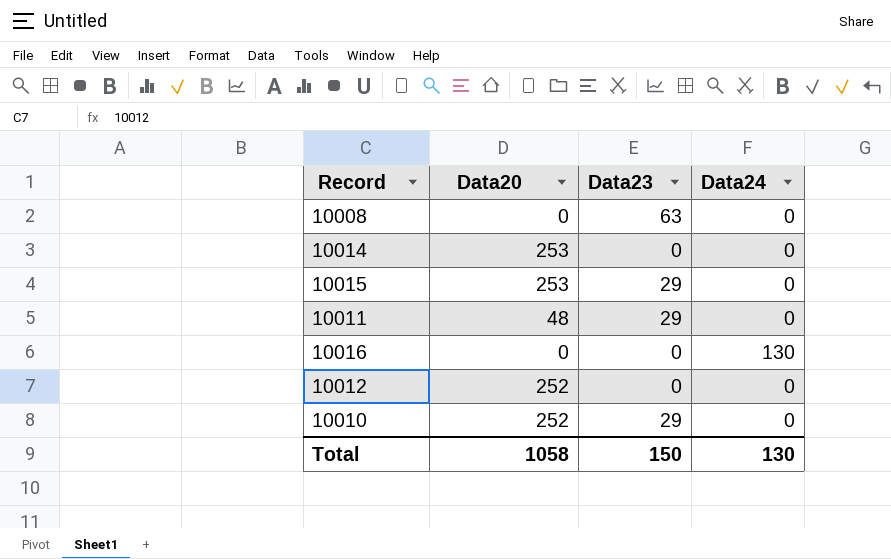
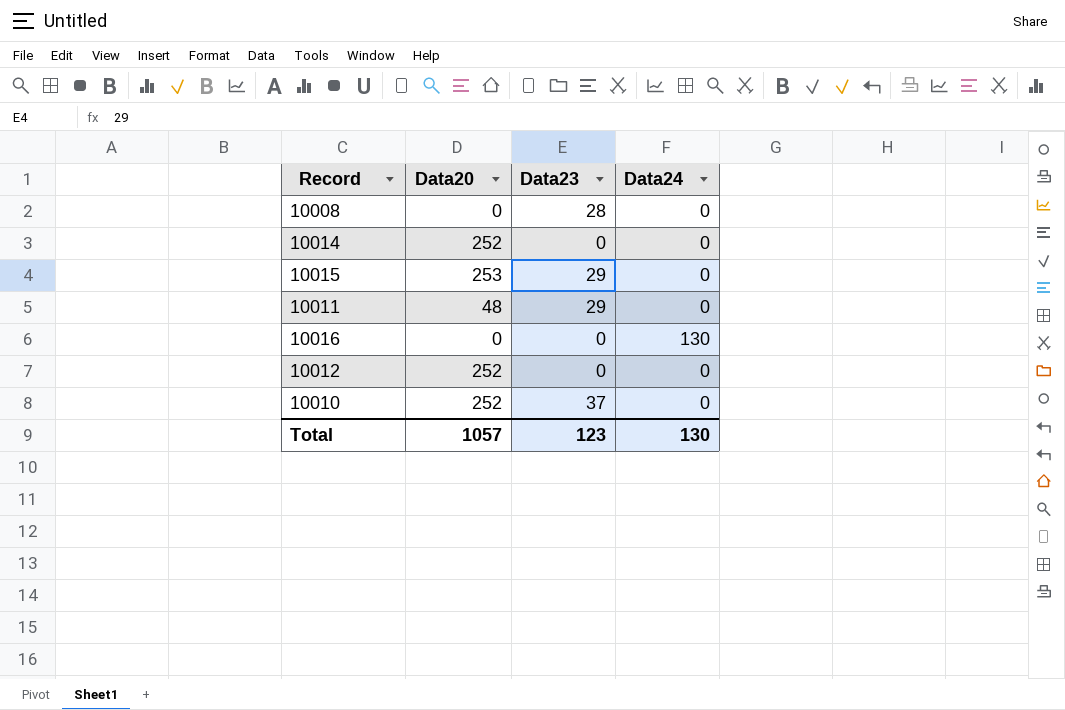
10008 | Data23: 63 -> 28
10014 | Data20: 253 -> 252
10010 | Data23: 29 -> 37
Total | Data20: 1058 -> 1057
Total | Data23: 150 -> 123

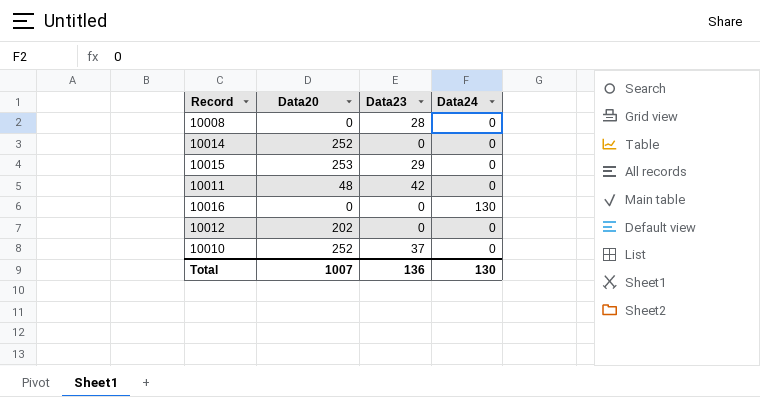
10011 | Data23: 29 -> 42
10012 | Data20: 252 -> 202
Total | Data20: 1057 -> 1007
Total | Data23: 123 -> 136

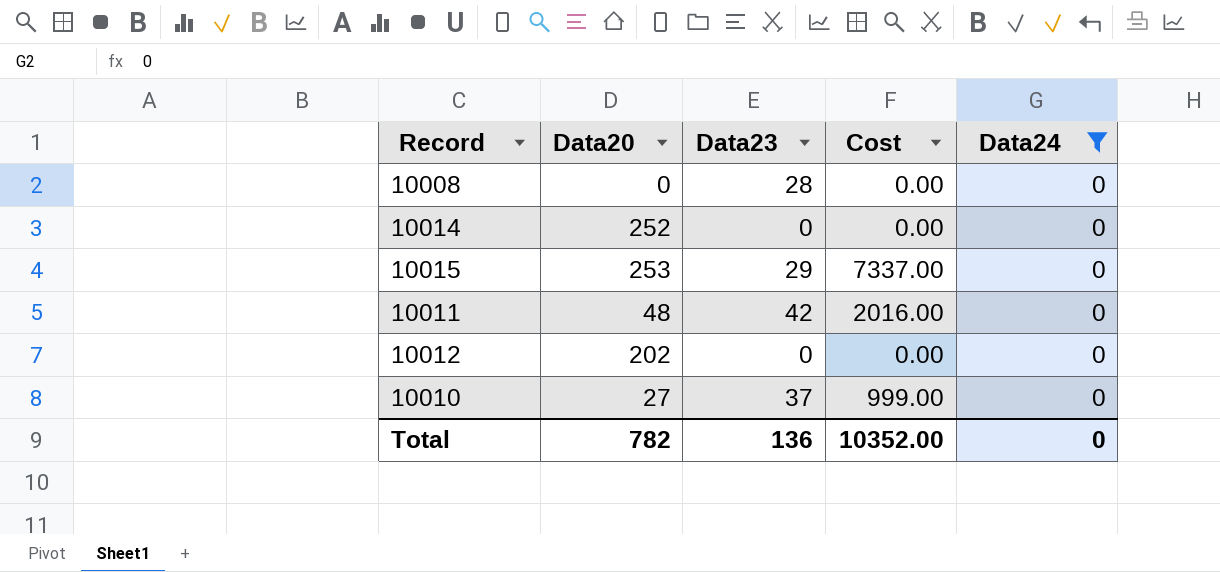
filter: none -> Data24 = 0
column Cost | formula: none -> [Data20] * [Data23]
10010 | Data20: 252 -> 27
Total | Data20: 1007 -> 782
Total | Data24: 130 -> 0

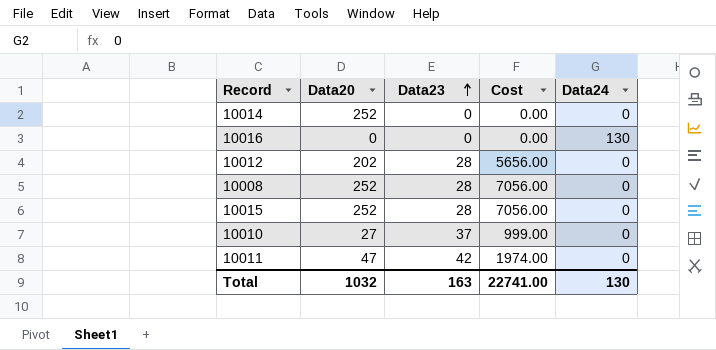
filter: Data24 = 0 -> none
row order: none -> Data23 ascending
10012 | Data23: 0 -> 28
10012 | Cost: 0.00 -> 5656.00
10008 | Data20: 0 -> 252
10008 | Cost: 0.00 -> 7056.00
10015 | Data20: 253 -> 252
10015 | Data23: 29 -> 28
10015 | Cost: 7337.00 -> 7056.00
10011 | Data20: 48 -> 47
10011 | Cost: 2016.00 -> 1974.00
Total | Data20: 782 -> 1032
Total | Data23: 136 -> 163
Total | Cost: 10352.00 -> 22741.00
Total | Data24: 0 -> 130

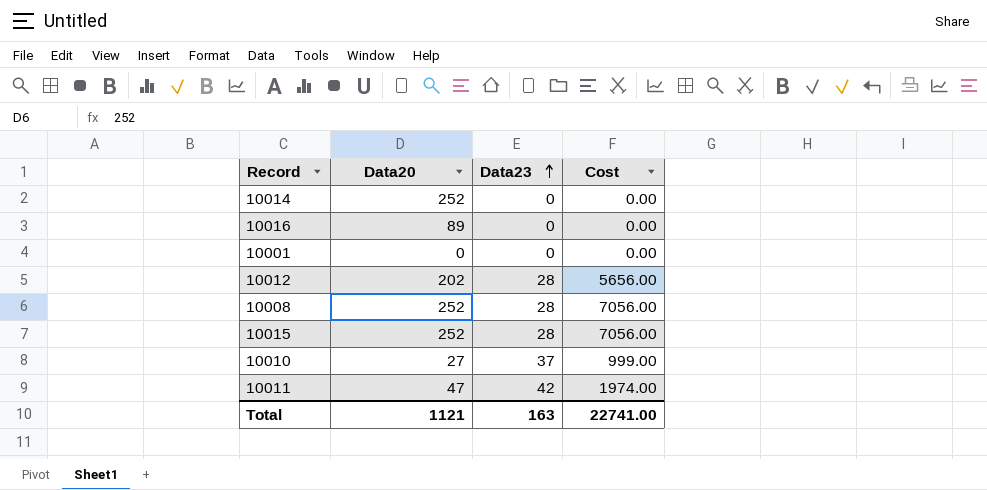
column Data24 | position: 5 -> none
10016 | Data20: 0 -> 89
row 10001: none -> 0 | 0 | 0.00
Total | Data20: 1032 -> 1121

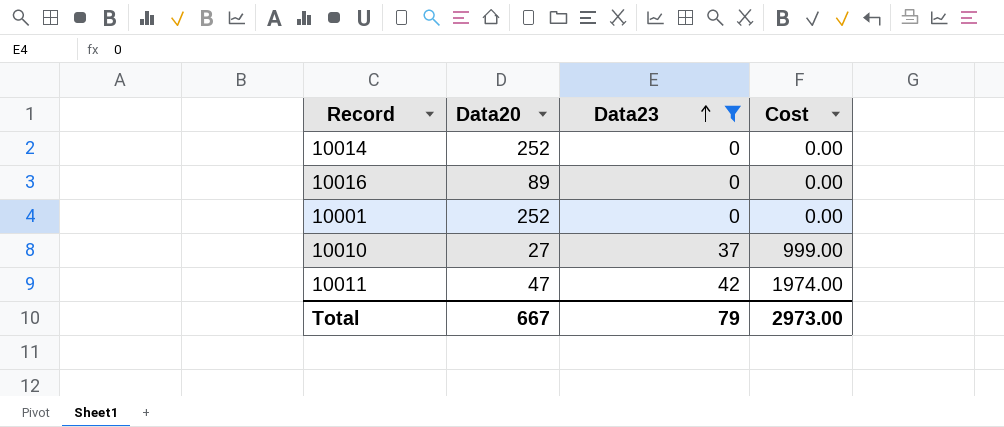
filter: none -> Data23 != 28
10001 | Data20: 0 -> 252
Total | Data20: 1121 -> 667
Total | Data23: 163 -> 79
Total | Cost: 22741.00 -> 2973.00

